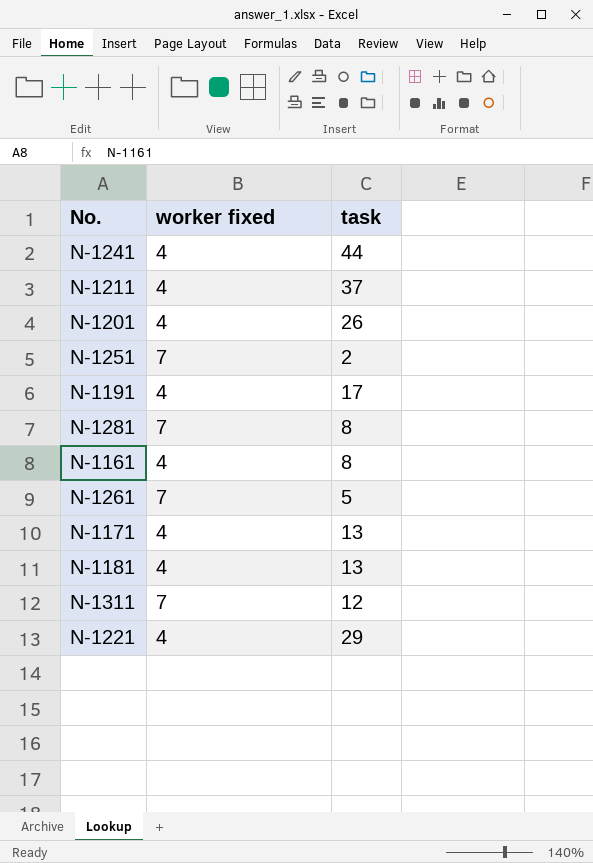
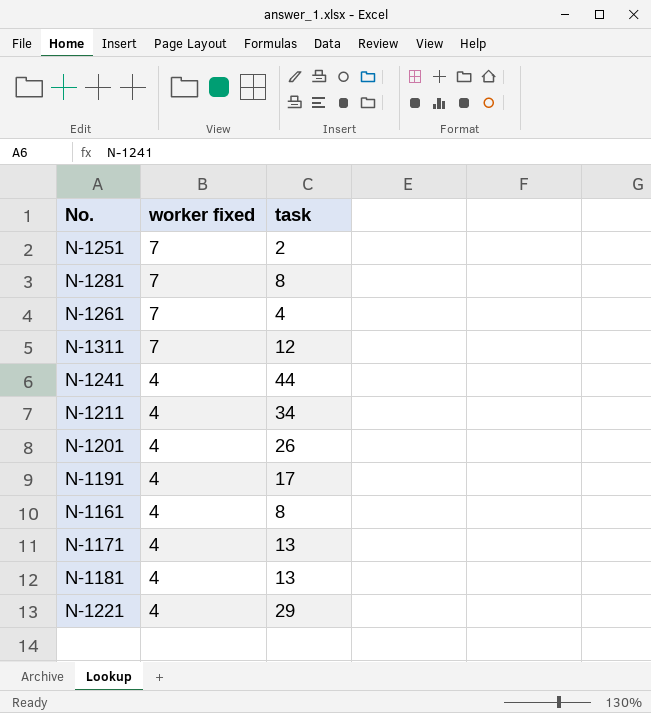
row order: none -> worker fixed descending
N-1261 | task: 5 -> 4
N-1211 | task: 37 -> 34

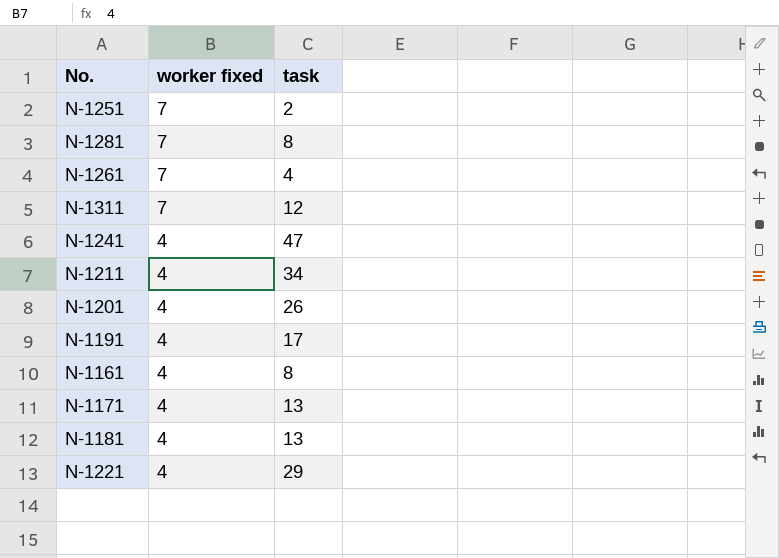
N-1241 | task: 44 -> 47

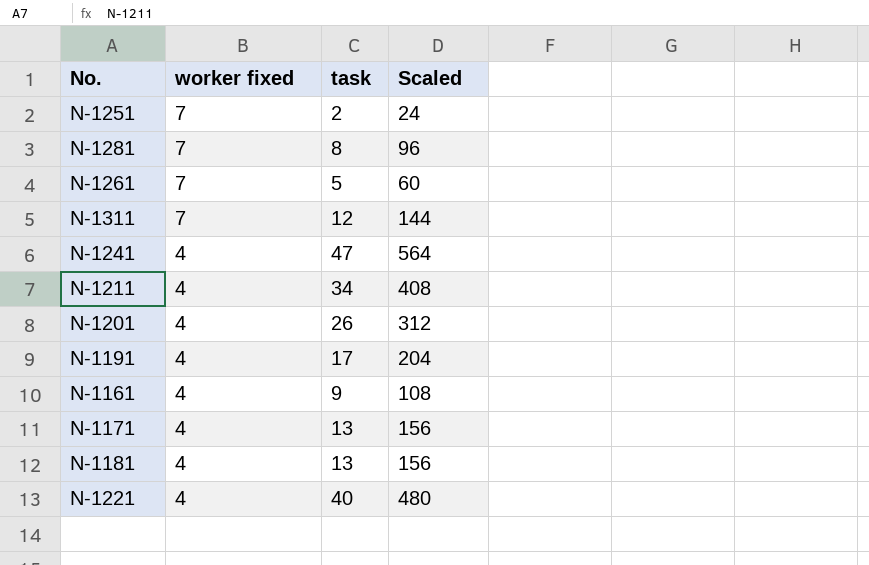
column Scaled | formula: none -> [task] * 12
N-1261 | task: 4 -> 5
N-1161 | task: 8 -> 9
N-1221 | task: 29 -> 40

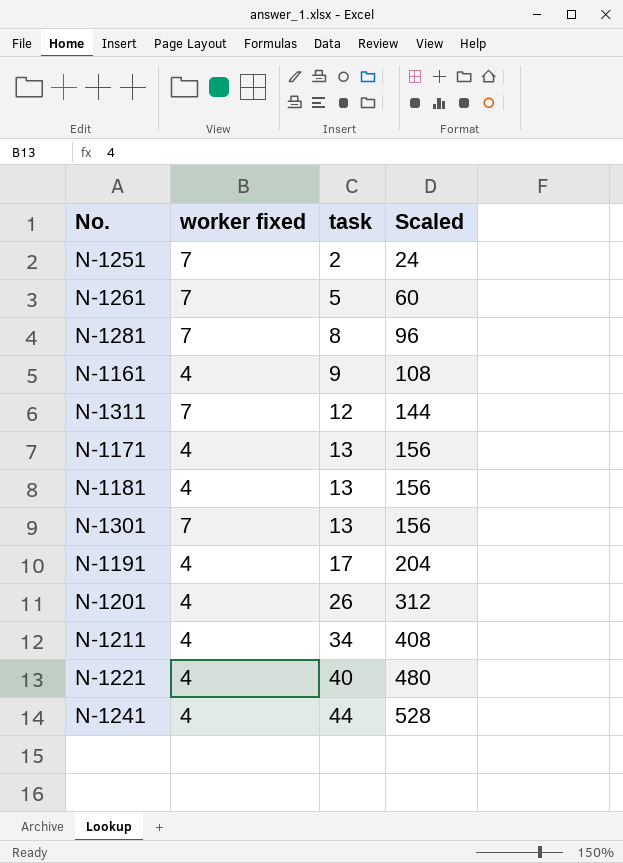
row order: worker fixed descending -> task ascending
row N-1301: none -> 7 | 13 | 156
N-1241 | task: 47 -> 44
N-1241 | Scaled: 564 -> 528

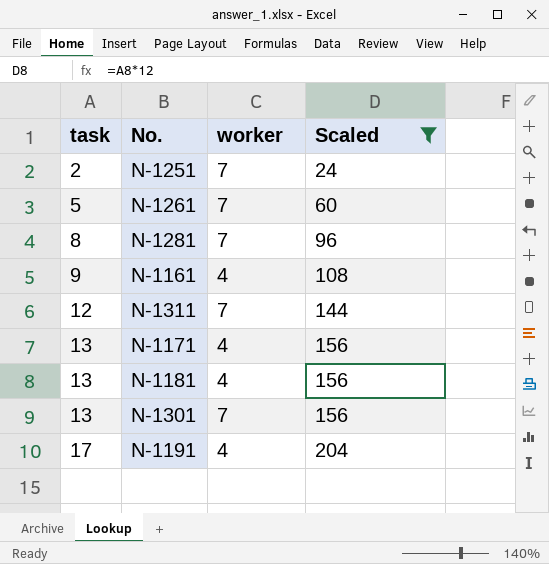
filter: none -> Scaled <= 204
column task | position: 3 -> 1
column name: worker fixed -> worker

